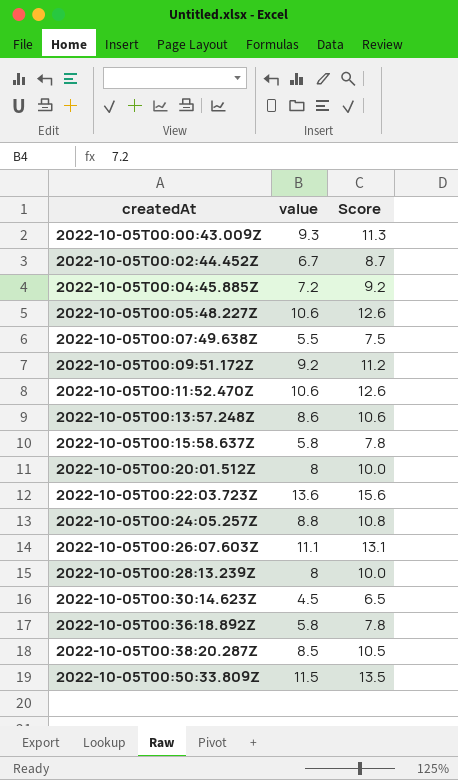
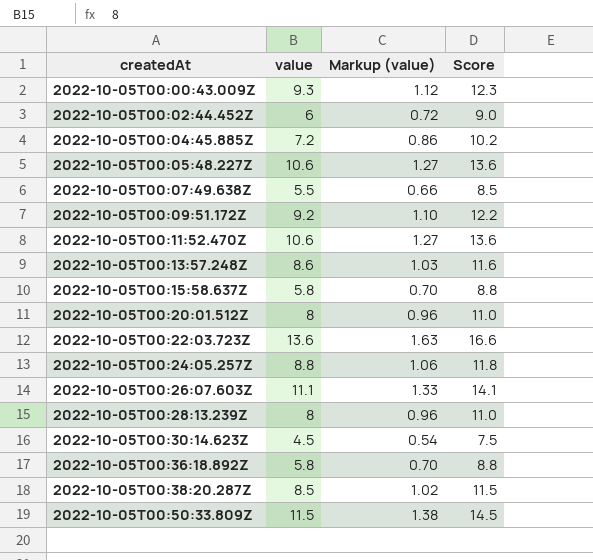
column Markup (value) | formula: none -> [value] * 0.12
column Score | formula: [value] + 2 -> [value] + 3
2022-10-05T00:02:44.452Z | value: 6.7 -> 6

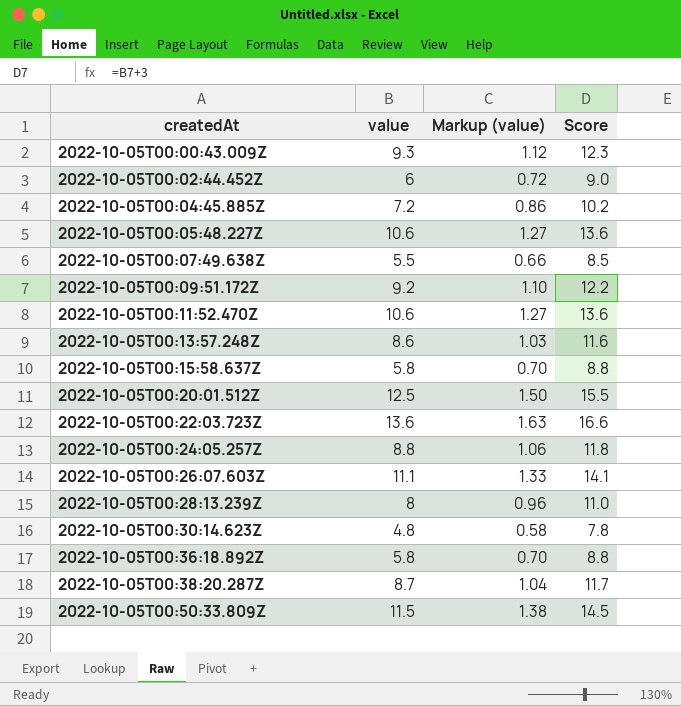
2022-10-05T00:20:01.512Z | value: 8 -> 12.5
2022-10-05T00:20:01.512Z | Markup (value): 0.96 -> 1.50
2022-10-05T00:20:01.512Z | Score: 11.0 -> 15.5
2022-10-05T00:30:14.623Z | value: 4.5 -> 4.8
2022-10-05T00:30:14.623Z | Markup (value): 0.54 -> 0.58
2022-10-05T00:30:14.623Z | Score: 7.5 -> 7.8
2022-10-05T00:38:20.287Z | value: 8.5 -> 8.7
2022-10-05T00:38:20.287Z | Markup (value): 1.02 -> 1.04
2022-10-05T00:38:20.287Z | Score: 11.5 -> 11.7

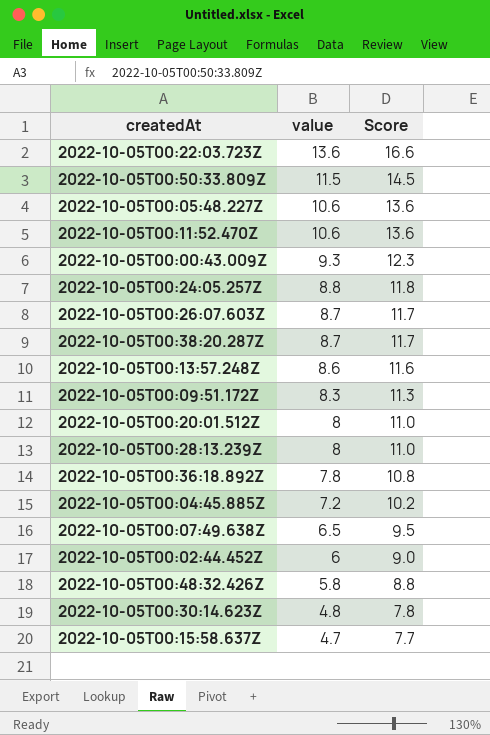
row order: createdAt ascending -> value descending
column Markup (value) | formula: [value] * 0.12 -> none
2022-10-05T00:26:07.603Z | value: 11.1 -> 8.7
2022-10-05T00:26:07.603Z | Score: 14.1 -> 11.7
2022-10-05T00:09:51.172Z | value: 9.2 -> 8.3
2022-10-05T00:09:51.172Z | Score: 12.2 -> 11.3
2022-10-05T00:20:01.512Z | value: 12.5 -> 8
2022-10-05T00:20:01.512Z | Score: 15.5 -> 11.0
2022-10-05T00:36:18.892Z | value: 5.8 -> 7.8
2022-10-05T00:36:18.892Z | Score: 8.8 -> 10.8
2022-10-05T00:07:49.638Z | value: 5.5 -> 6.5
2022-10-05T00:07:49.638Z | Score: 8.5 -> 9.5
row 2022-10-05T00:48:32.426Z: none -> 5.8 | 8.8
2022-10-05T00:15:58.637Z | value: 5.8 -> 4.7
2022-10-05T00:15:58.637Z | Score: 8.8 -> 7.7

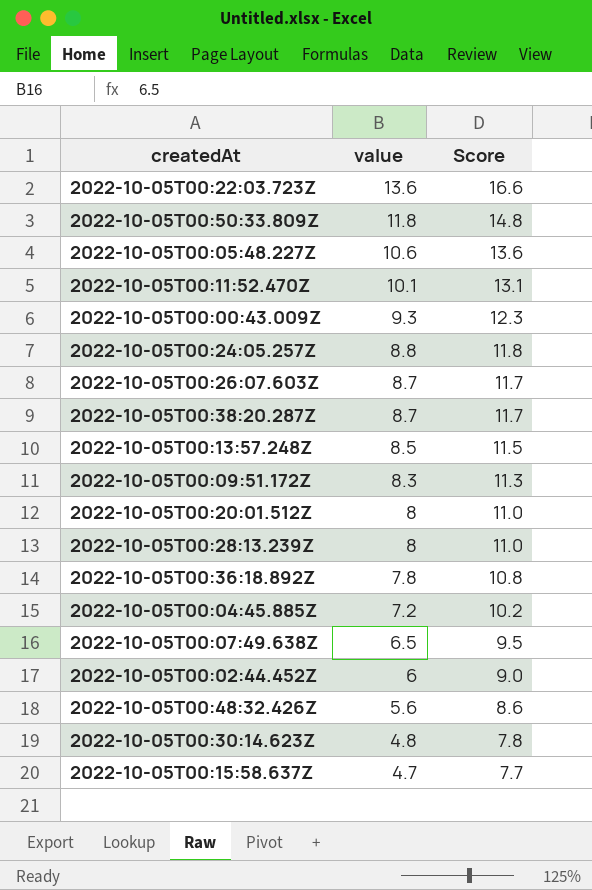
2022-10-05T00:50:33.809Z | value: 11.5 -> 11.8
2022-10-05T00:50:33.809Z | Score: 14.5 -> 14.8
2022-10-05T00:11:52.470Z | value: 10.6 -> 10.1
2022-10-05T00:11:52.470Z | Score: 13.6 -> 13.1
2022-10-05T00:13:57.248Z | value: 8.6 -> 8.5
2022-10-05T00:13:57.248Z | Score: 11.6 -> 11.5
2022-10-05T00:48:32.426Z | value: 5.8 -> 5.6
2022-10-05T00:48:32.426Z | Score: 8.8 -> 8.6

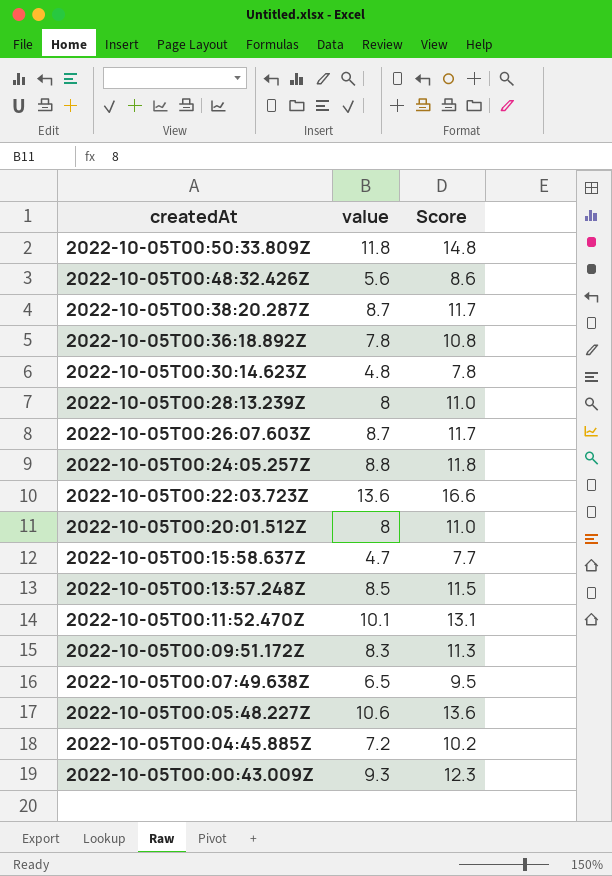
row order: value descending -> createdAt descending
row 2022-10-05T00:02:44.452Z: 6 | 9.0 -> none

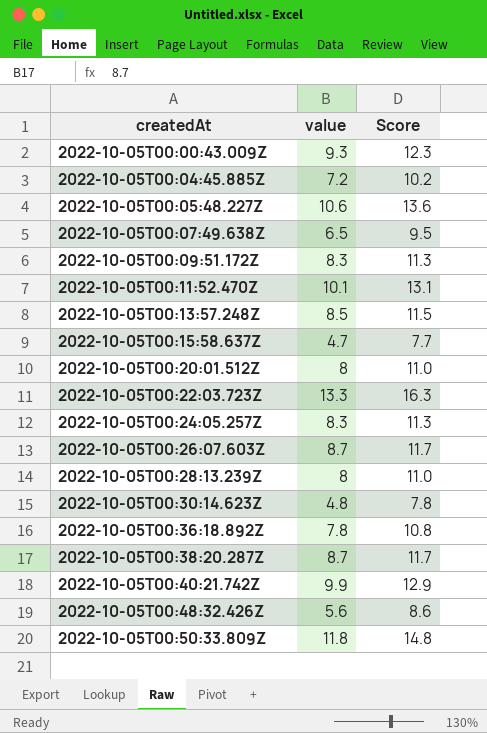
row order: createdAt descending -> createdAt ascending
2022-10-05T00:22:03.723Z | value: 13.6 -> 13.3
2022-10-05T00:22:03.723Z | Score: 16.6 -> 16.3
2022-10-05T00:24:05.257Z | value: 8.8 -> 8.3
2022-10-05T00:24:05.257Z | Score: 11.8 -> 11.3
row 2022-10-05T00:40:21.742Z: none -> 9.9 | 12.9

